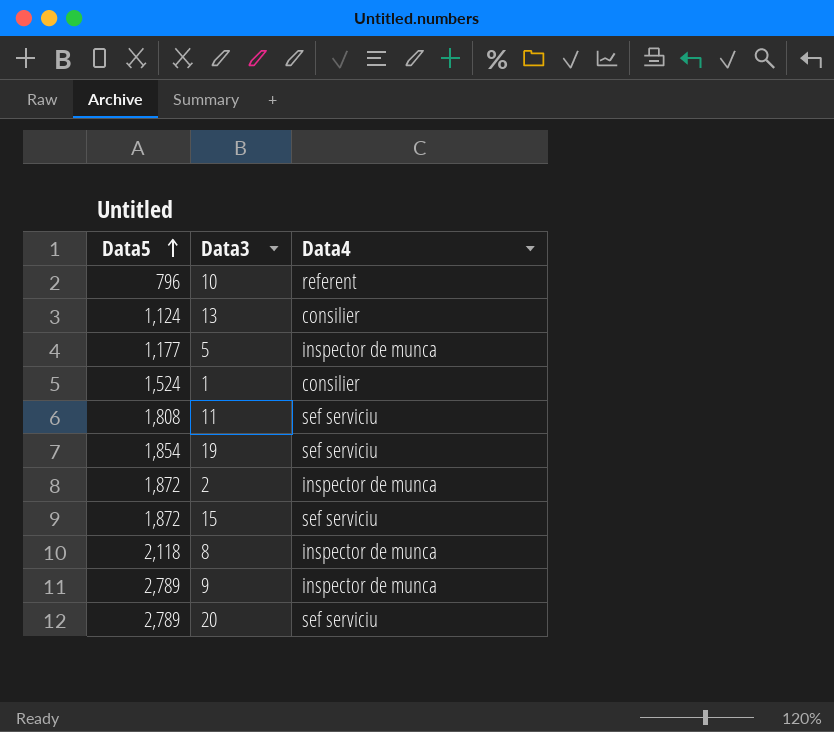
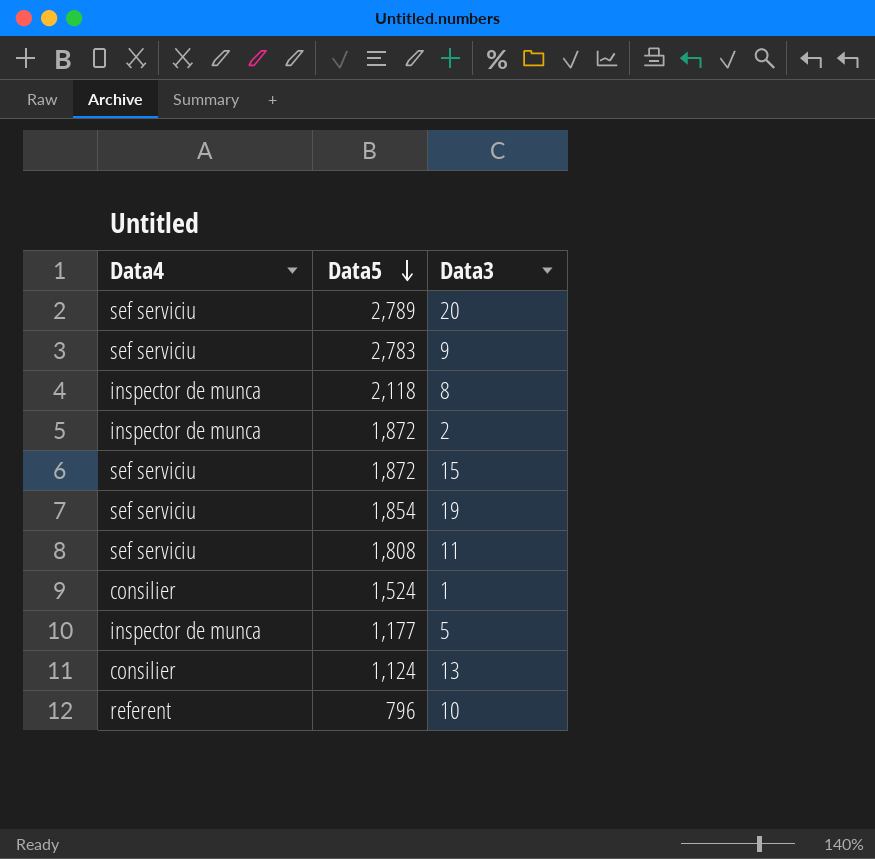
row order: Data5 ascending -> Data5 descending
column Data4 | position: 3 -> 1
9 | Data4: inspector de munca -> sef serviciu
9 | Data5: 2,789 -> 2,783

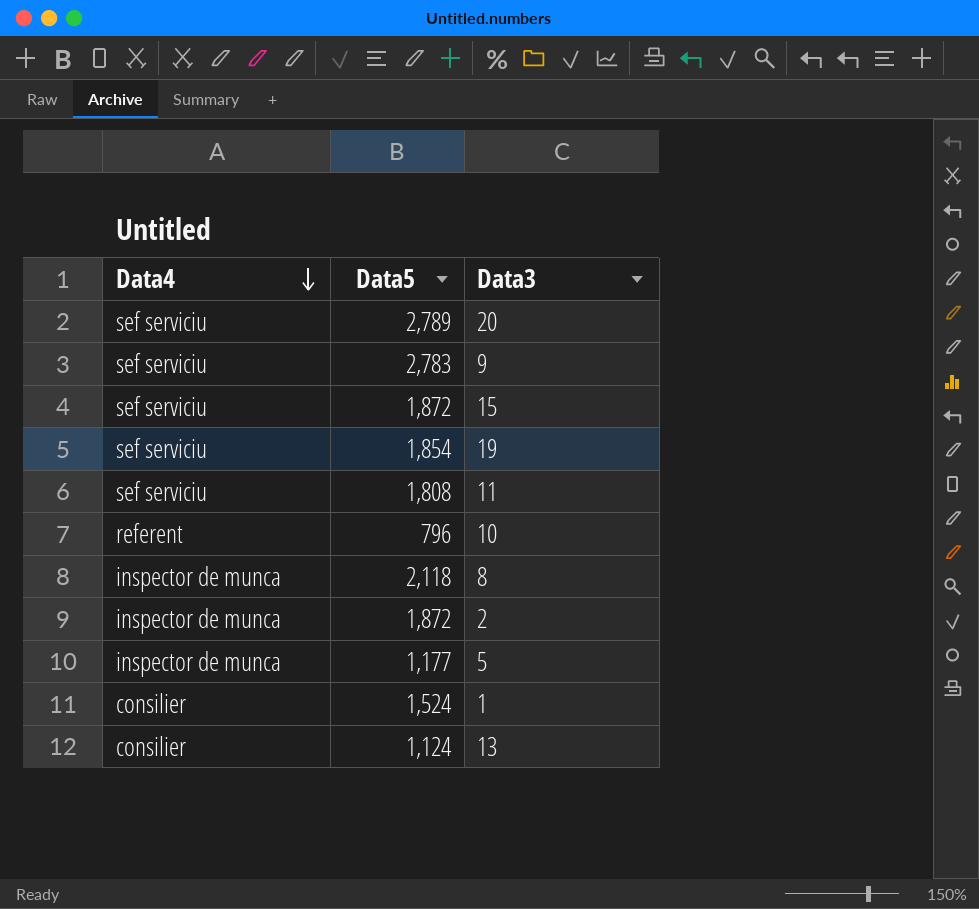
row order: Data5 descending -> Data4 descending

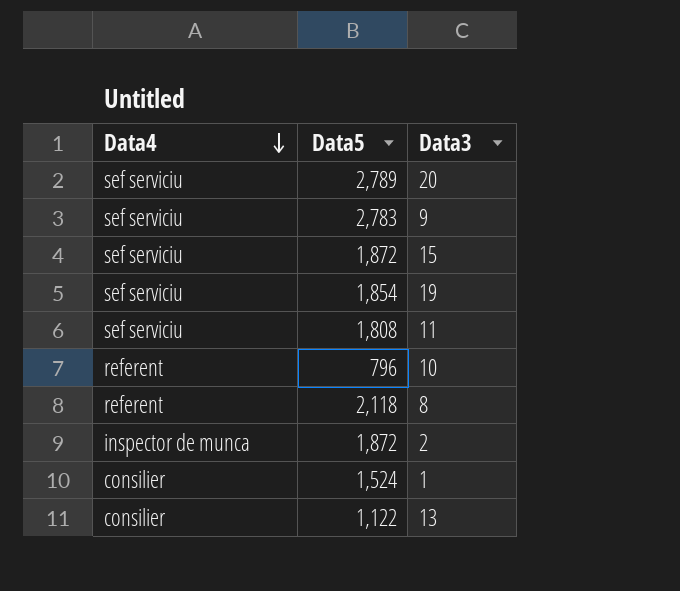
row 5: inspector de munca | 1,177 -> none
8 | Data4: inspector de munca -> referent
13 | Data5: 1,124 -> 1,122

